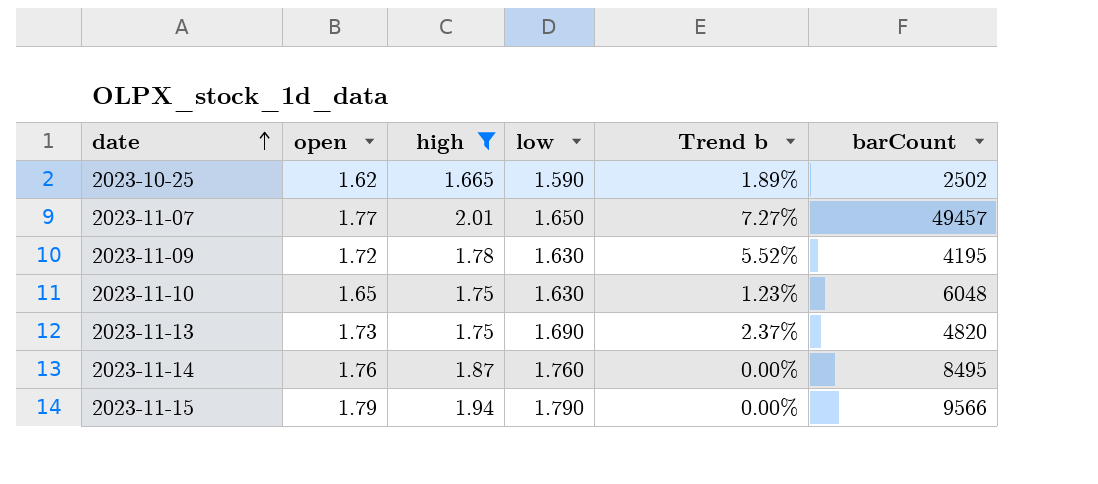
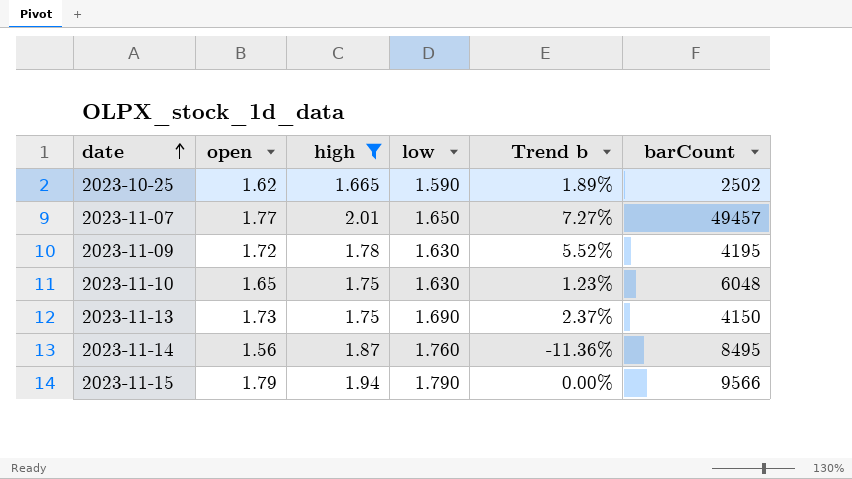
2023-11-13 | barCount: 4820 -> 4150
2023-11-14 | open: 1.76 -> 1.56
2023-11-14 | Trend b: 0.00% -> -11.36%

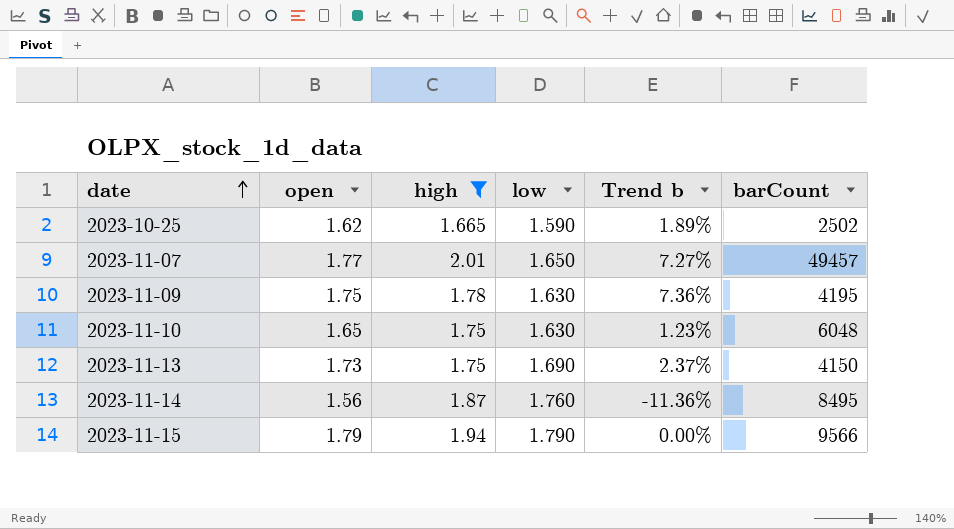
2023-11-09 | open: 1.72 -> 1.75
2023-11-09 | Trend b: 5.52% -> 7.36%

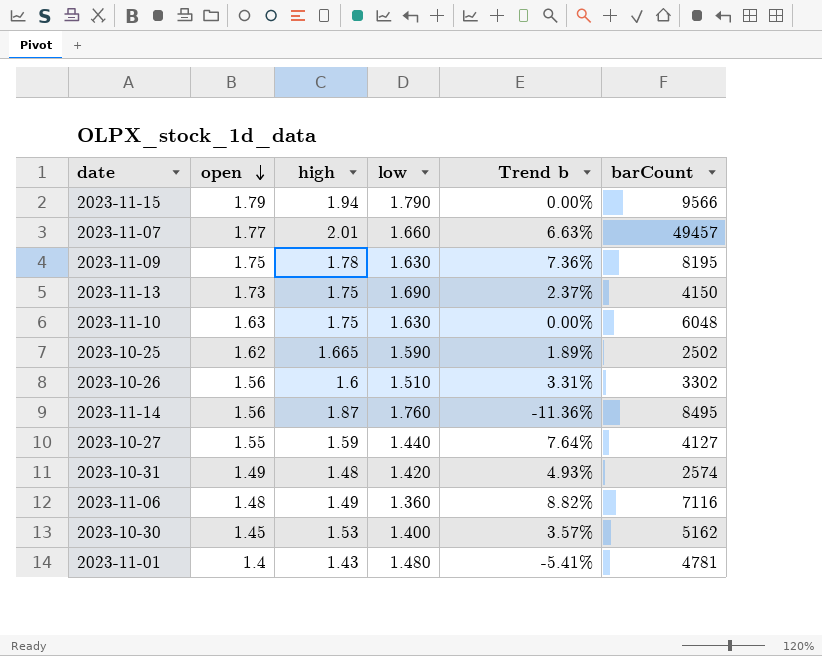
filter: high >= 1.665 -> none
row order: date ascending -> open descending
2023-11-07 | low: 1.650 -> 1.660
2023-11-07 | Trend b: 7.27% -> 6.63%
2023-11-09 | barCount: 4195 -> 8195
2023-11-10 | open: 1.65 -> 1.63
2023-11-10 | Trend b: 1.23% -> 0.00%

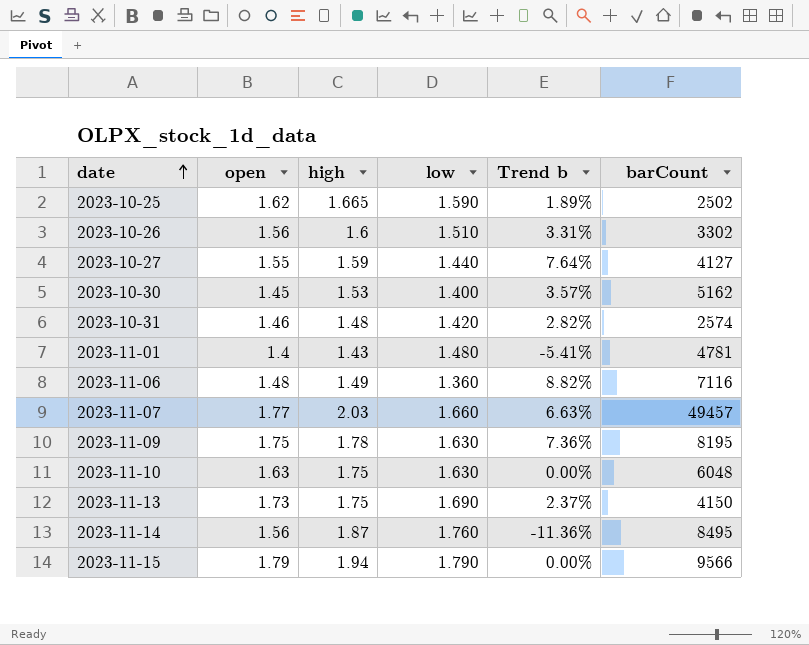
row order: open descending -> date ascending
2023-10-31 | open: 1.49 -> 1.46
2023-10-31 | Trend b: 4.93% -> 2.82%
2023-11-07 | high: 2.01 -> 2.03

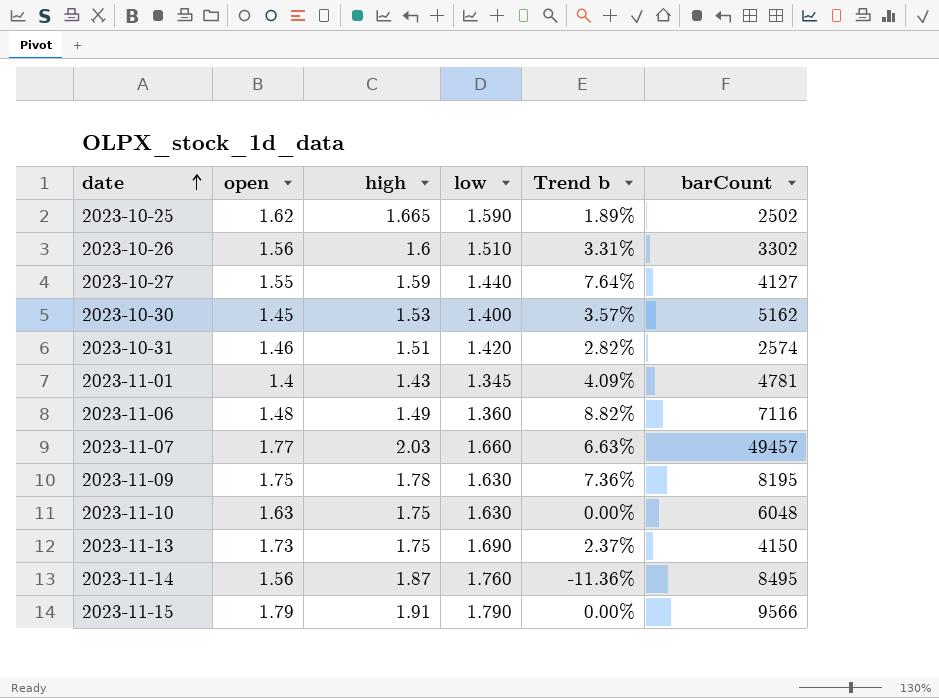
2023-10-31 | high: 1.48 -> 1.51
2023-11-01 | low: 1.480 -> 1.345
2023-11-01 | Trend b: -5.41% -> 4.09%
2023-11-15 | high: 1.94 -> 1.91

